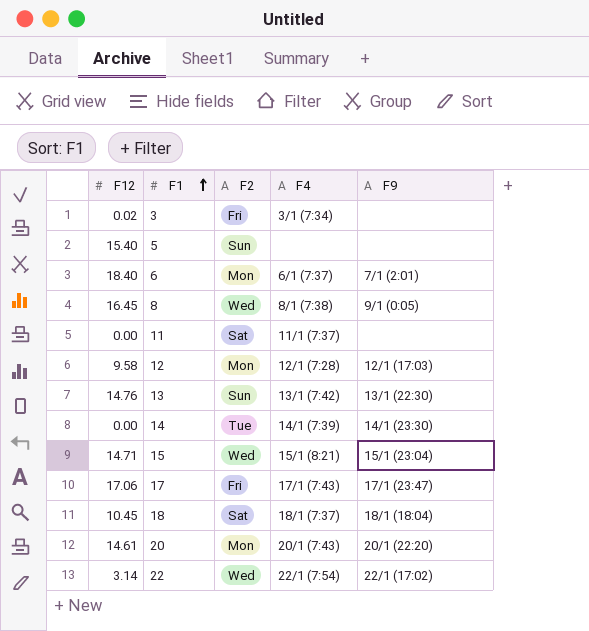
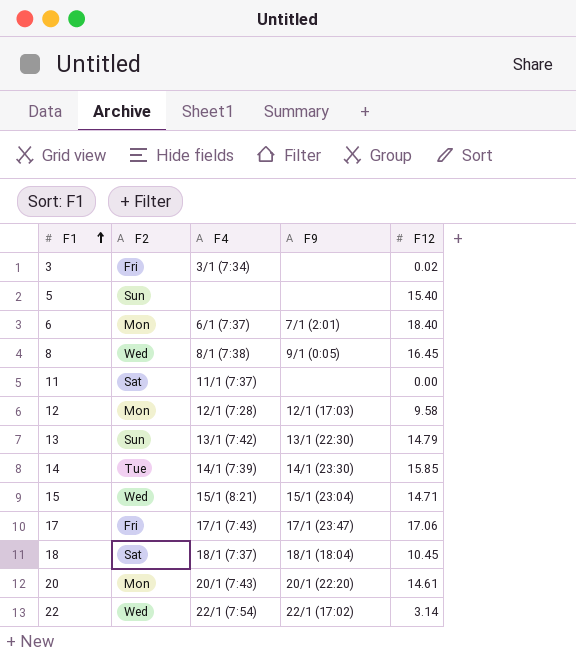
column F12 | position: 1 -> 5
13 | F12: 14.76 -> 14.79
14 | F12: 0.00 -> 15.85

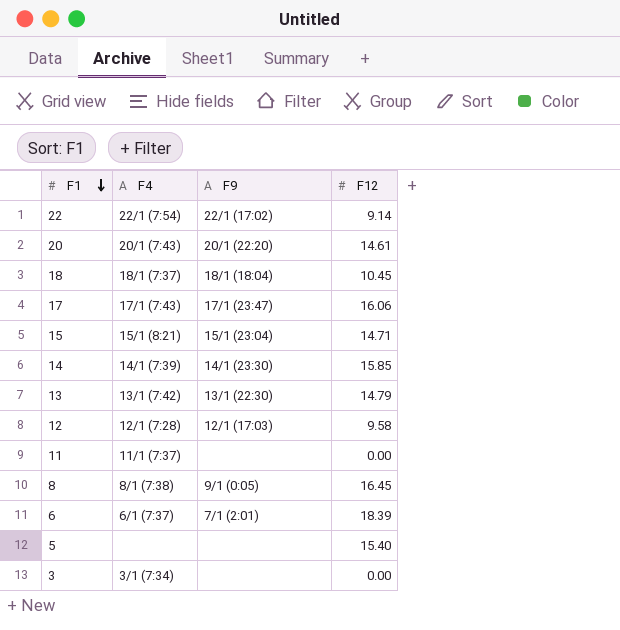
row order: F1 ascending -> F1 descending
column F2 | position: 2 -> none
22 | F12: 3.14 -> 9.14
17 | F12: 17.06 -> 16.06
6 | F12: 18.40 -> 18.39
3 | F12: 0.02 -> 0.00

